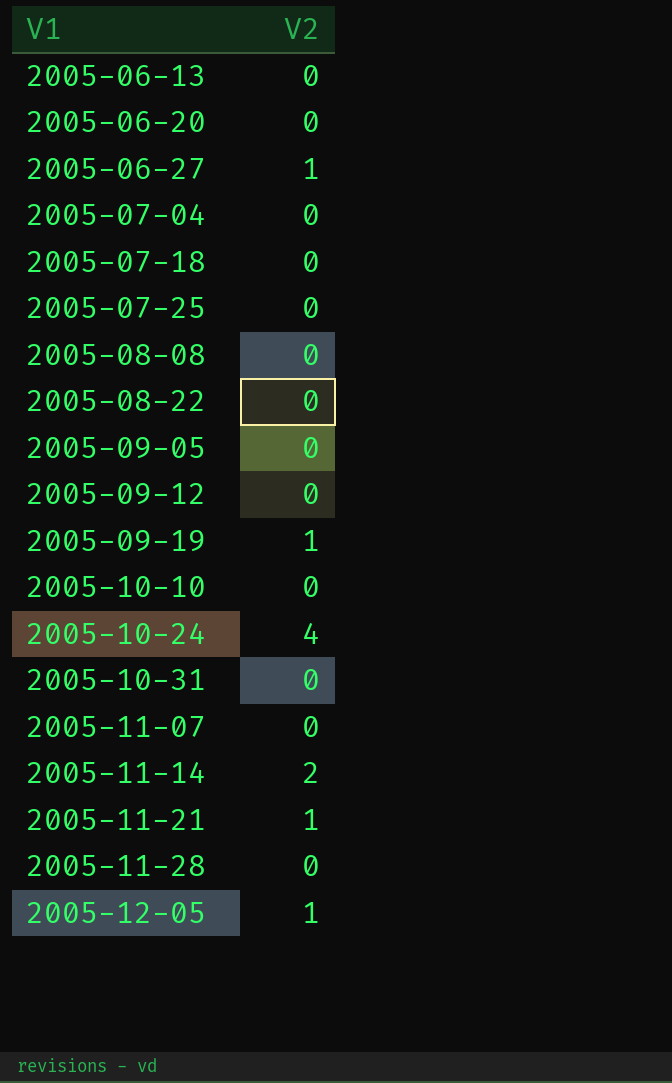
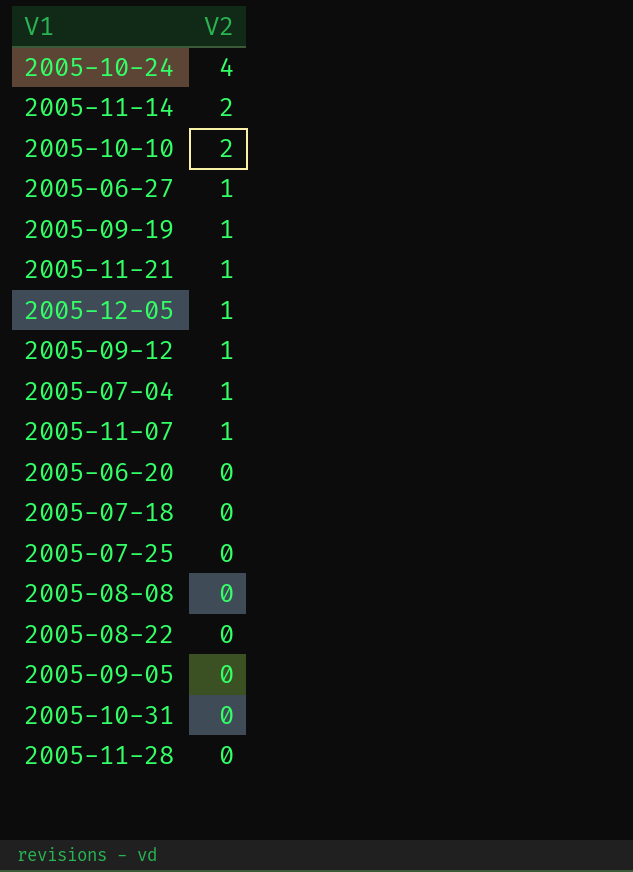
row order: V1 ascending -> V2 descending
row 2005-06-13: 0 -> none
2005-10-10 | V2: 0 -> 2
2005-09-12 | V2: 0 -> 1
2005-07-04 | V2: 0 -> 1
2005-11-07 | V2: 0 -> 1

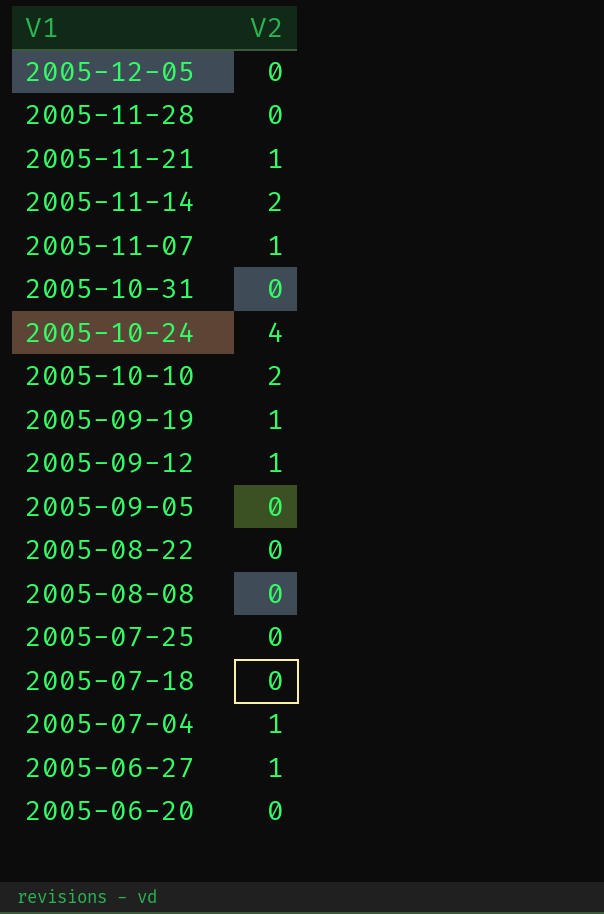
row order: V2 descending -> V1 descending
2005-12-05 | V2: 1 -> 0

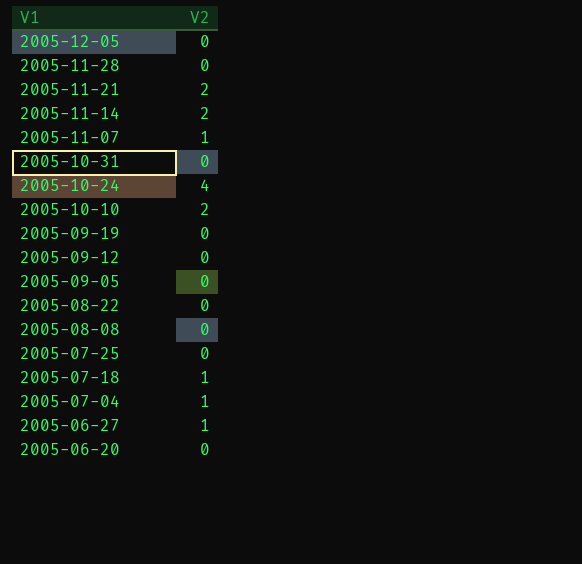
2005-11-21 | V2: 1 -> 2
2005-09-19 | V2: 1 -> 0
2005-09-12 | V2: 1 -> 0
2005-07-18 | V2: 0 -> 1

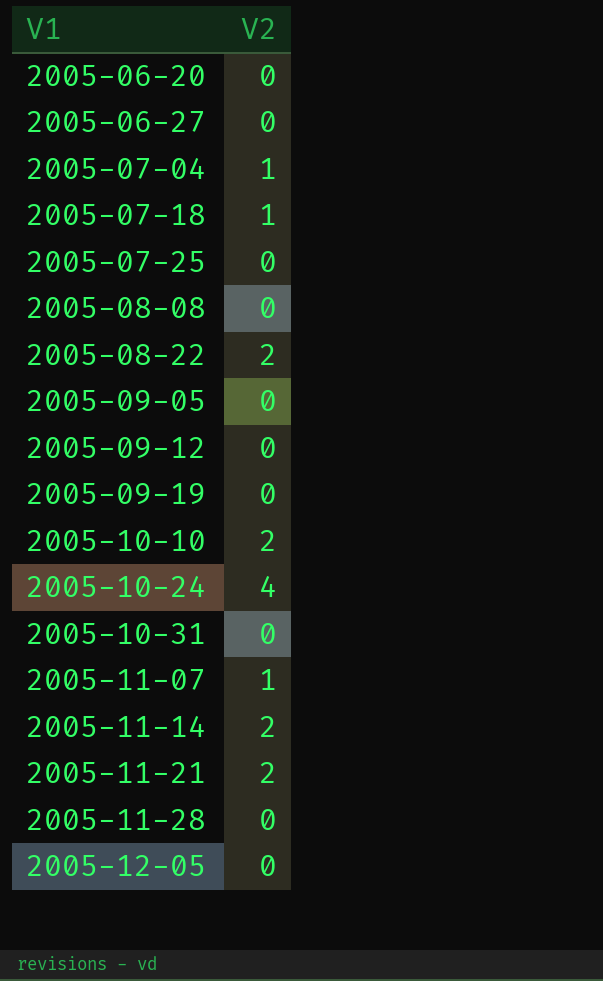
row order: V1 descending -> V1 ascending
2005-06-27 | V2: 1 -> 0
2005-08-22 | V2: 0 -> 2

